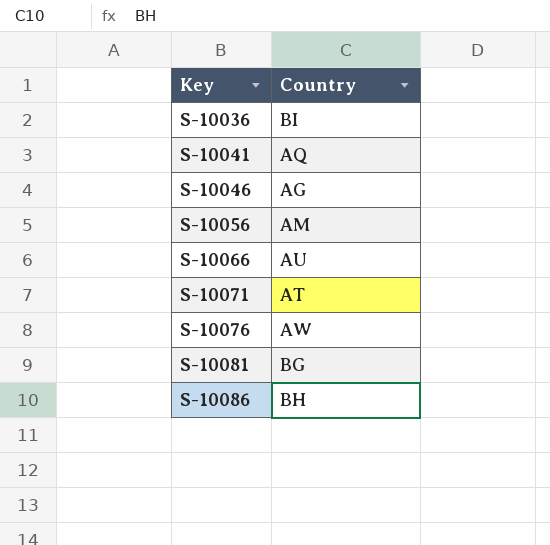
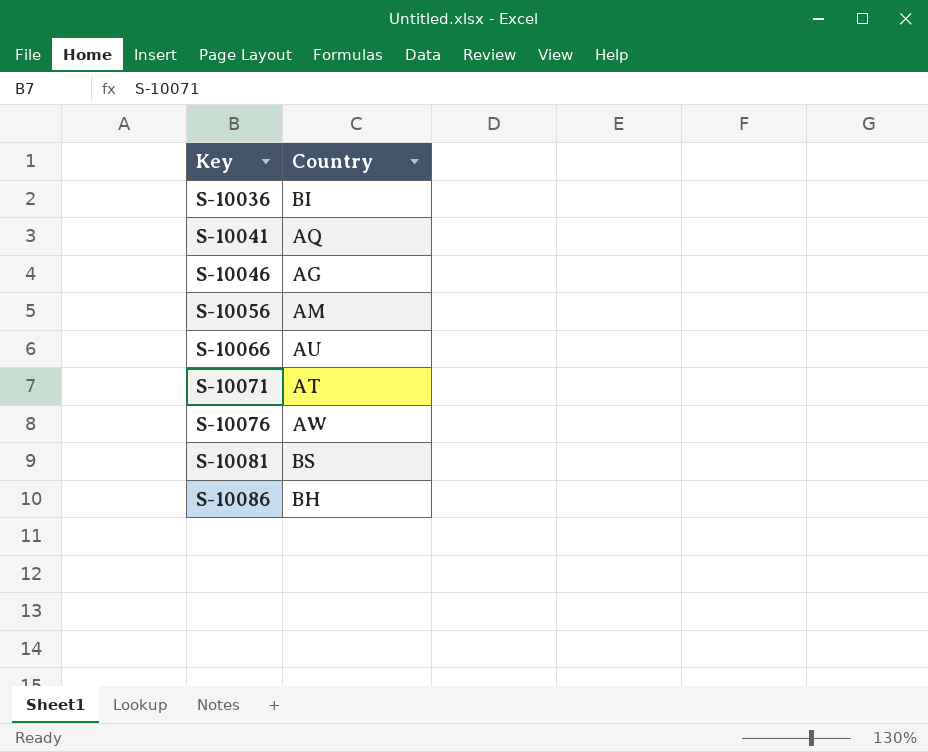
S-10081 | Country: BG -> BS

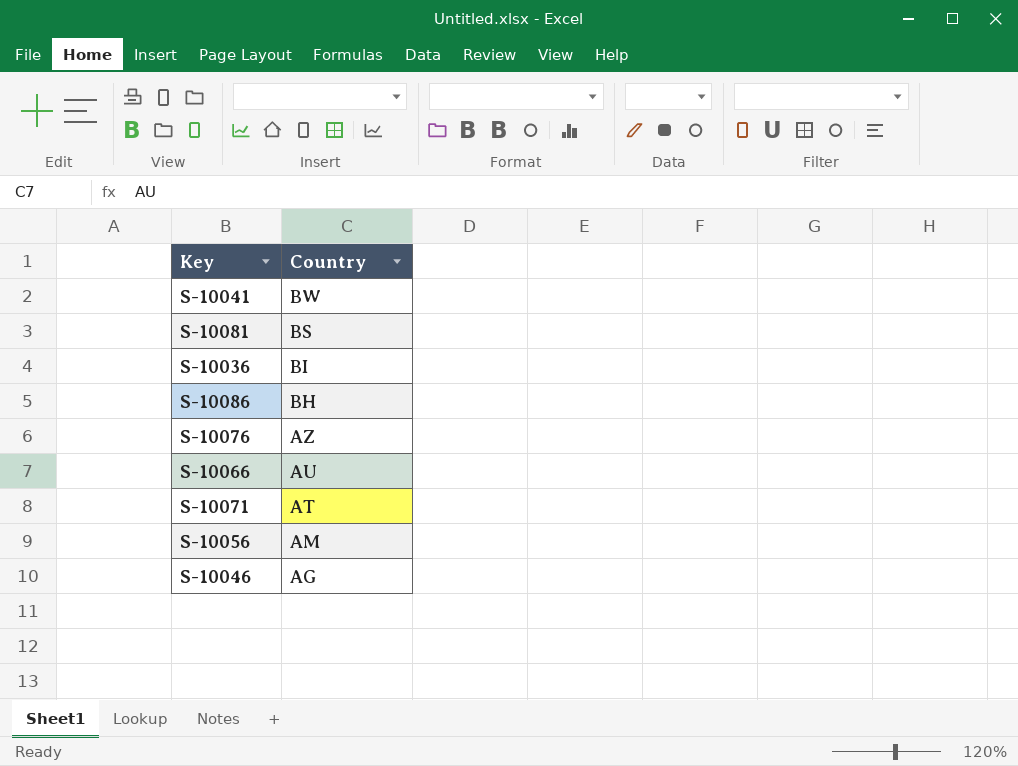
row order: Key ascending -> Country descending
S-10041 | Country: AQ -> BW
S-10076 | Country: AW -> AZ

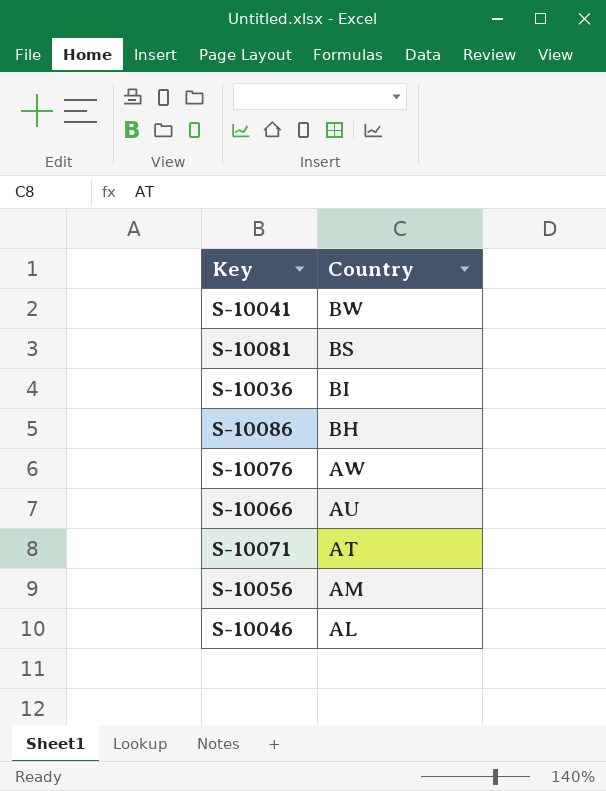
S-10076 | Country: AZ -> AW
S-10046 | Country: AG -> AL

